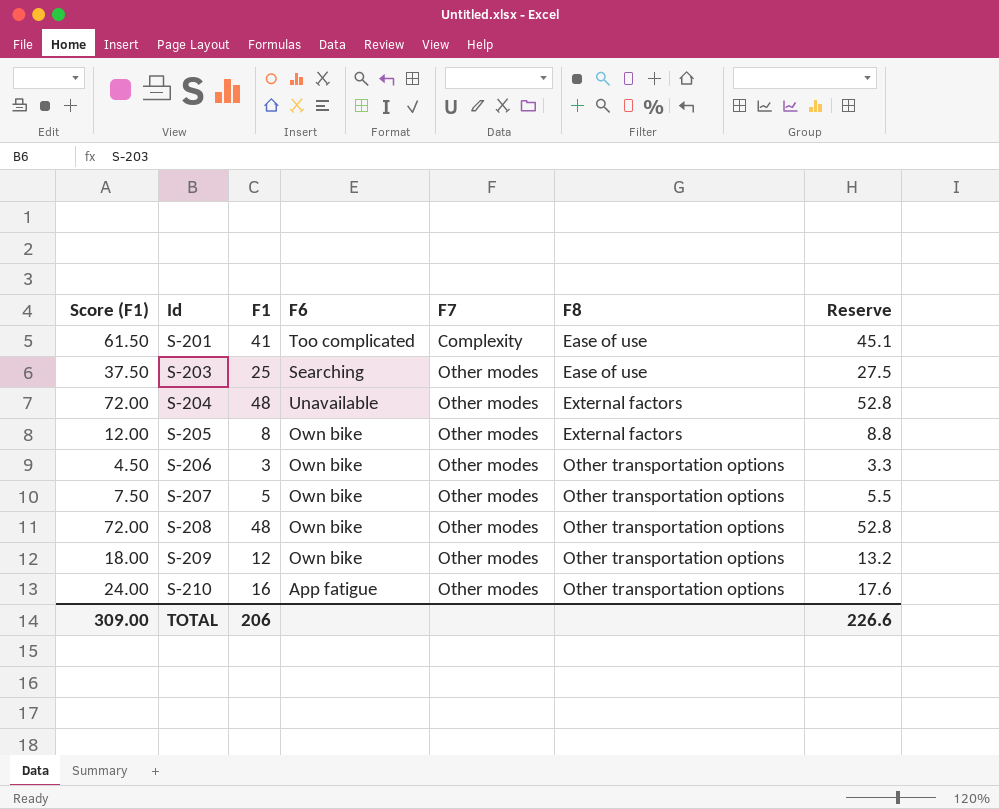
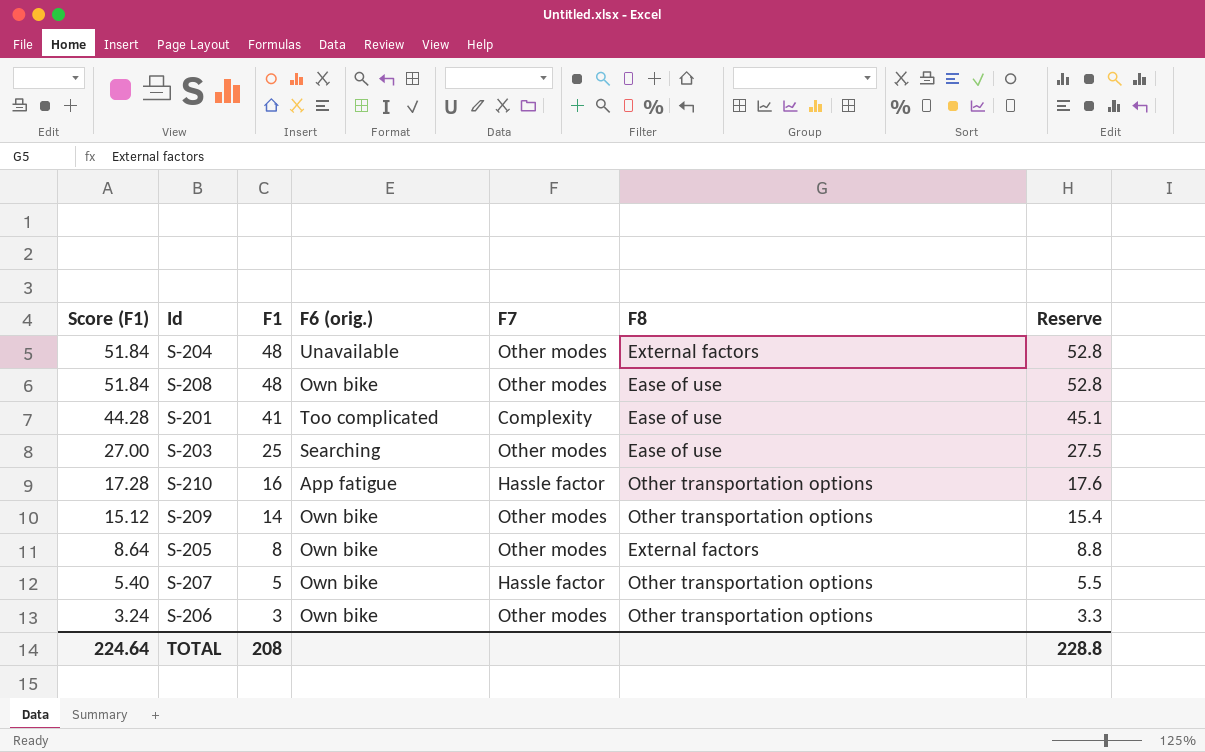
row order: Id ascending -> Score (F1) descending
column Score (F1) | formula: [F1] * 1.5 -> [F1] * 1.08
column name: F6 -> F6 (orig.)
S-208 | F8: Other transportation options -> Ease of use
S-210 | F7: Other modes -> Hassle factor
S-209 | F1: 12 -> 14
S-209 | Reserve: 13.2 -> 15.4
S-207 | F7: Other modes -> Hassle factor
TOTAL | Score (F1): 309.00 -> 224.64
TOTAL | F1: 206 -> 208
TOTAL | Reserve: 226.6 -> 228.8

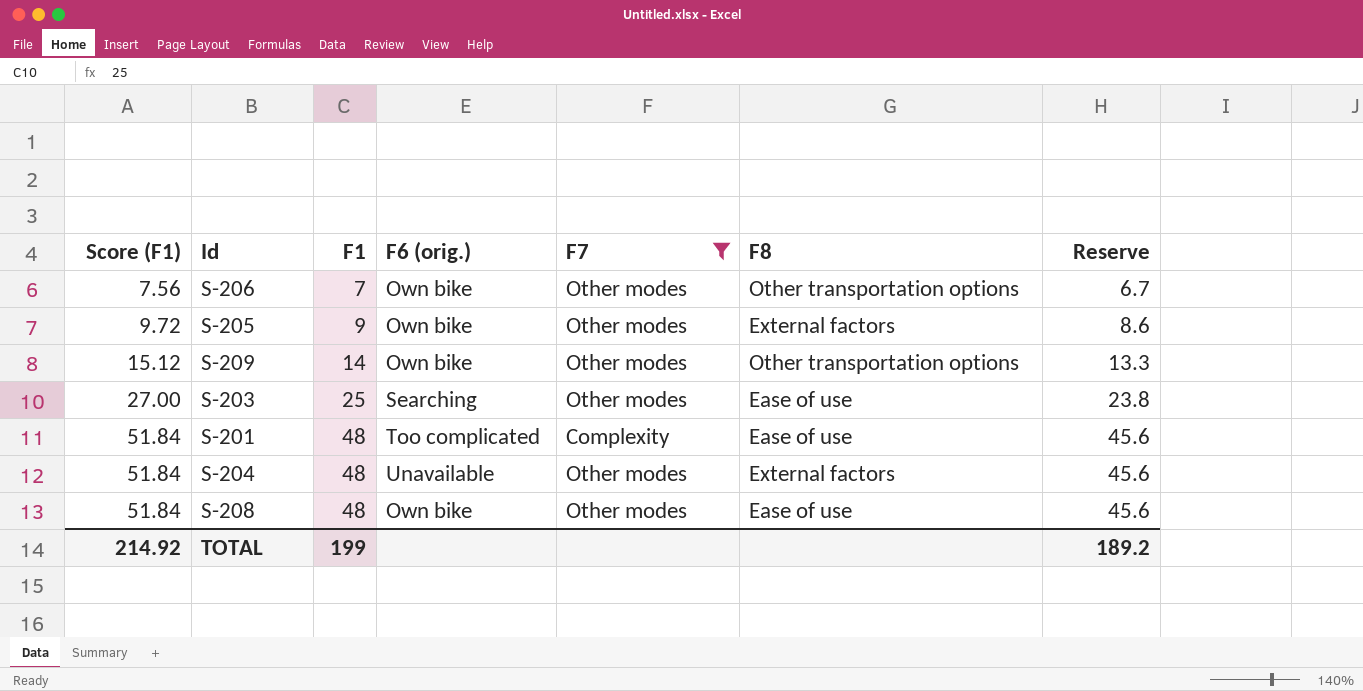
filter: none -> F7 != Hassle factor
row order: Score (F1) descending -> Score (F1) ascending
column Reserve | formula: [F1] * 1.1 -> [F1] * 0.95
S-206 | Score (F1): 3.24 -> 7.56
S-206 | F1: 3 -> 7
S-205 | Score (F1): 8.64 -> 9.72
S-205 | F1: 8 -> 9
S-201 | Score (F1): 44.28 -> 51.84
S-201 | F1: 41 -> 48
TOTAL | Score (F1): 224.64 -> 214.92
TOTAL | F1: 208 -> 199
TOTAL | Reserve: 228.8 -> 189.2

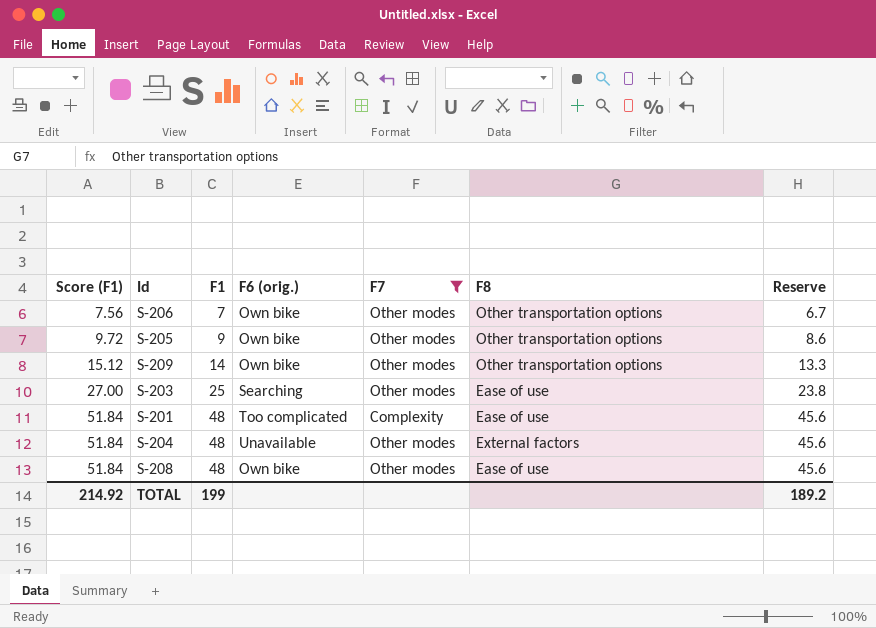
S-205 | F8: External factors -> Other transportation options

